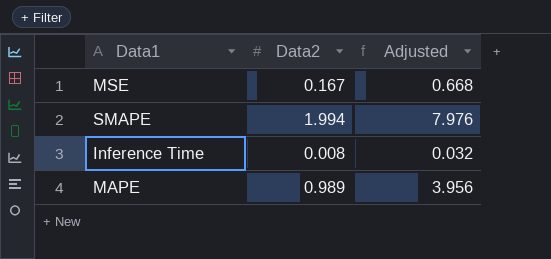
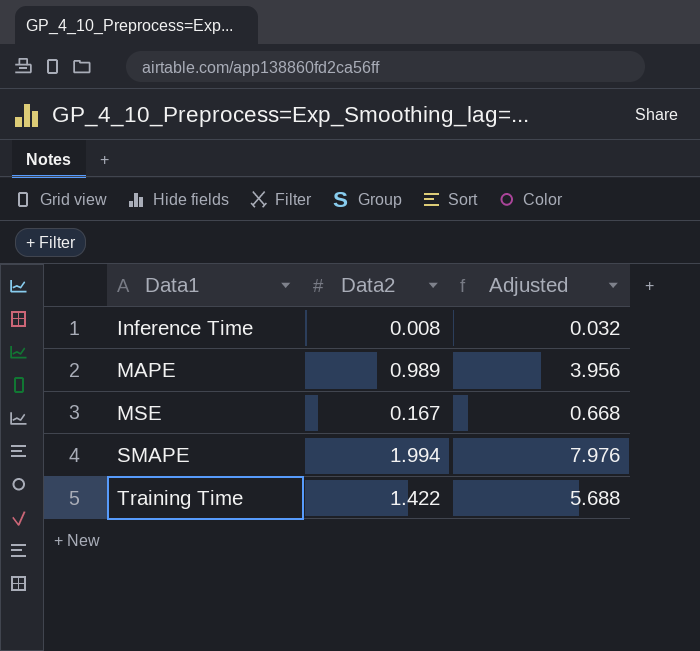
row order: none -> Data1 ascending
row Training Time: none -> 1.422 | 5.688

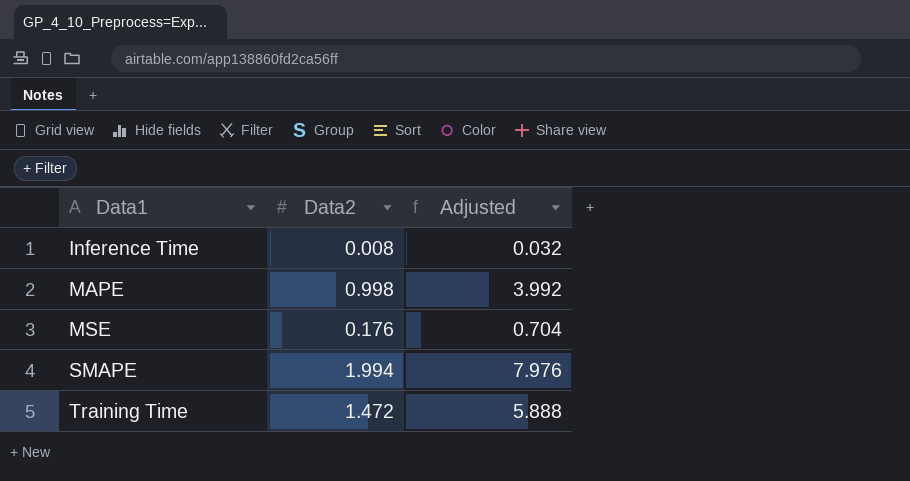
MAPE | Data2: 0.989 -> 0.998
MAPE | Adjusted: 3.956 -> 3.992
MSE | Data2: 0.167 -> 0.176
MSE | Adjusted: 0.668 -> 0.704
Training Time | Data2: 1.422 -> 1.472
Training Time | Adjusted: 5.688 -> 5.888

